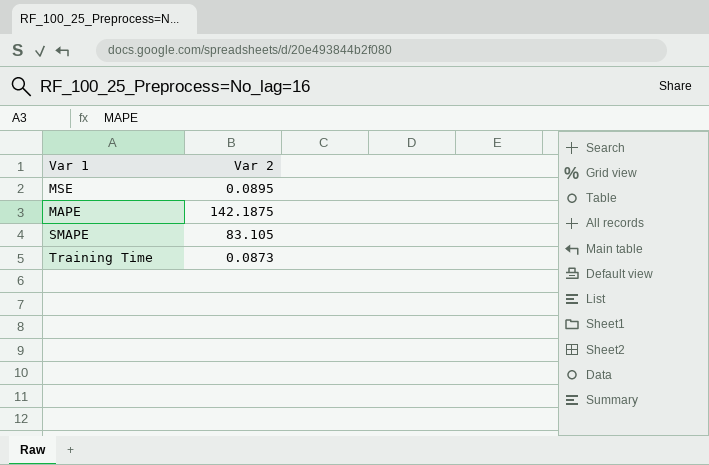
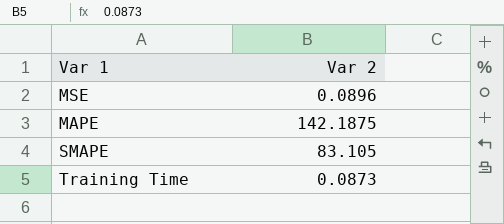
MSE | Var 2: 0.0895 -> 0.0896

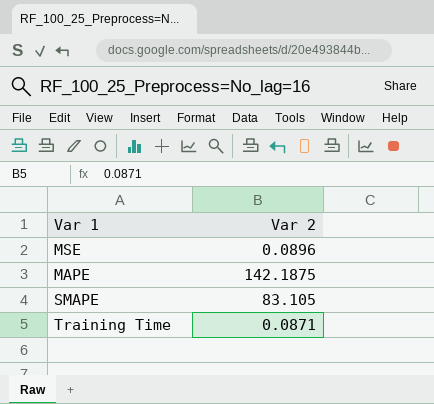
Training Time | Var 2: 0.0873 -> 0.0871

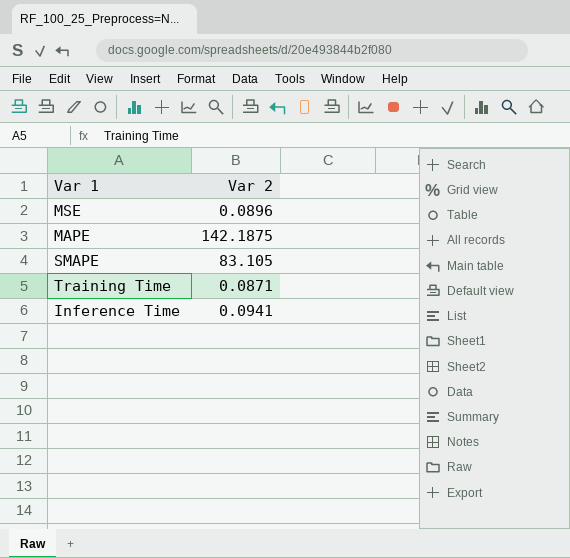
row Inference Time: none -> 0.0941

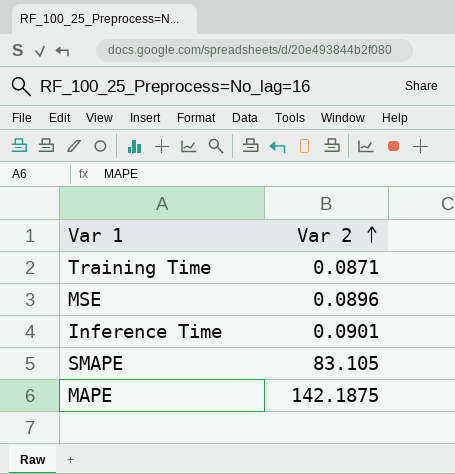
row order: none -> Var 2 ascending
Inference Time | Var 2: 0.0941 -> 0.0901

